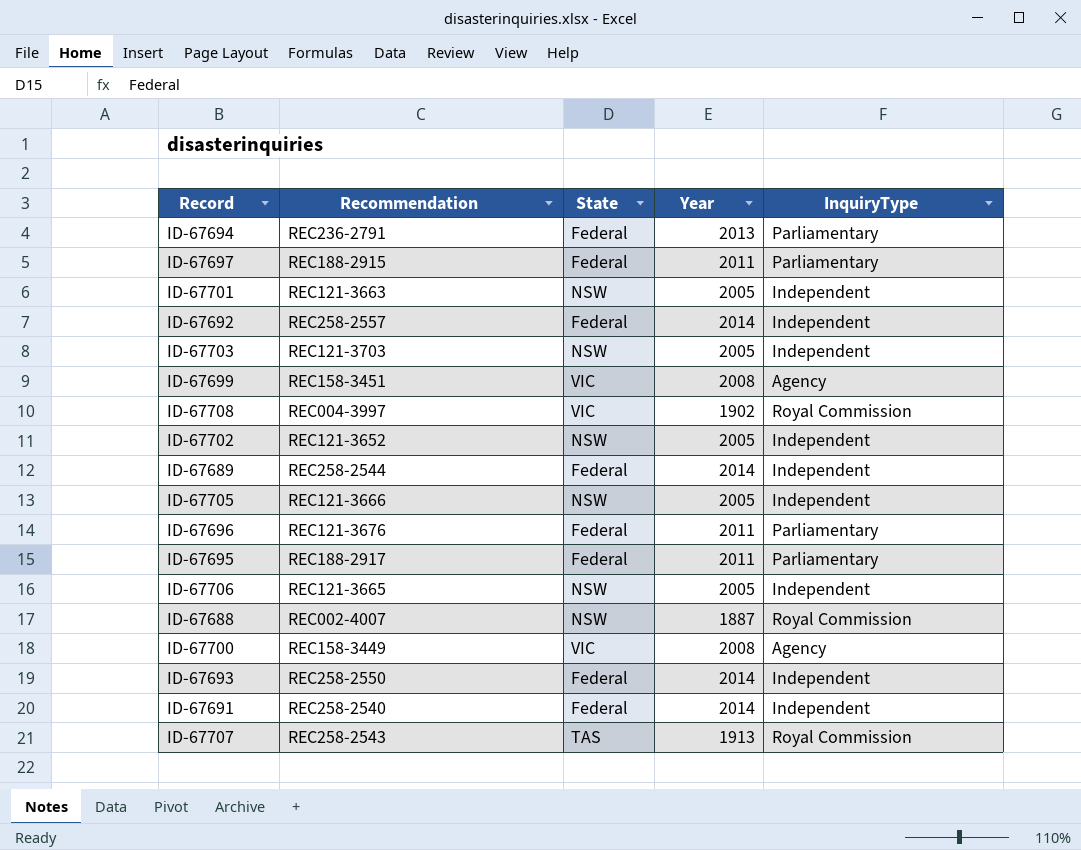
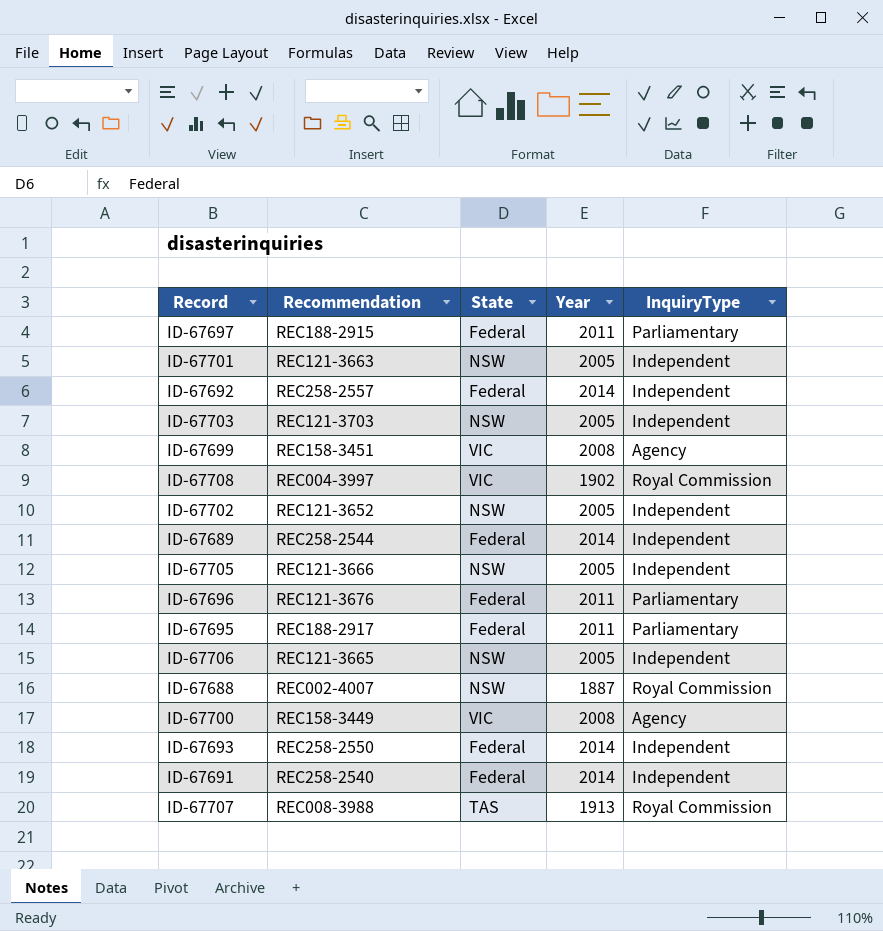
row ID-67694: REC236-2791 | Federal | 2013 | Parliamentary -> none
ID-67707 | Recommendation: REC258-2543 -> REC008-3988

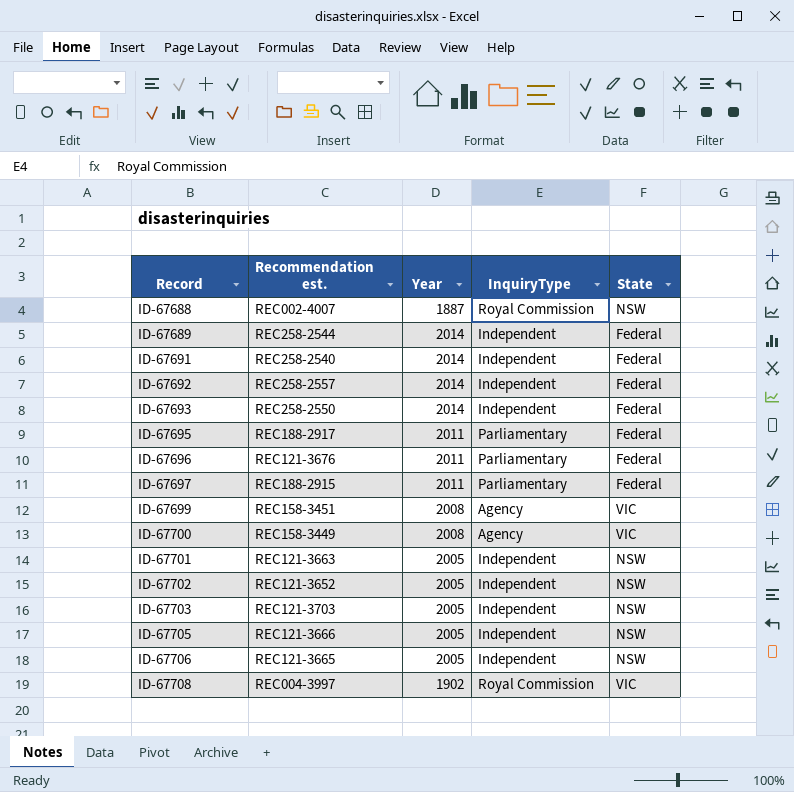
row order: none -> Record ascending
column name: Recommendation -> Recommendation est.
column State | position: 3 -> 5
row ID-67707: REC008-3988 | TAS | 1913 | Royal Commission -> none

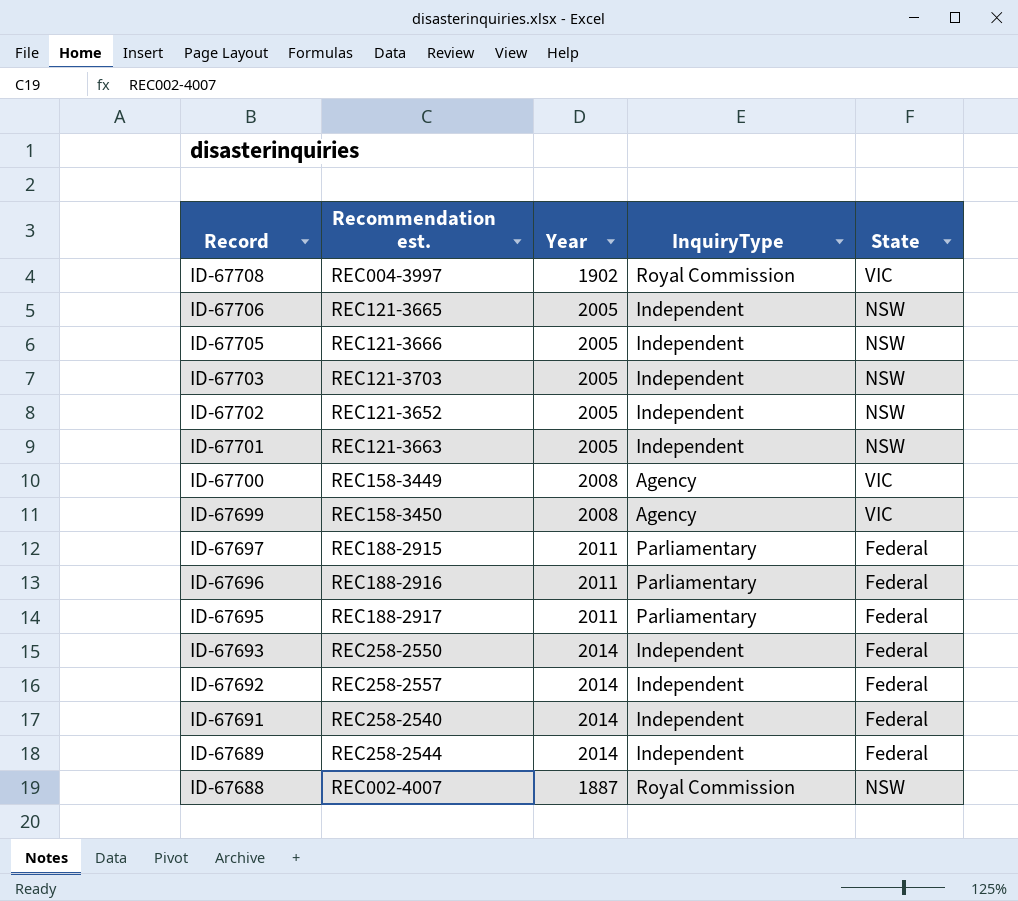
row order: Record ascending -> Record descending
ID-67699 | Recommendation est.: REC158-3451 -> REC158-3450
ID-67696 | Recommendation est.: REC121-3676 -> REC188-2916

